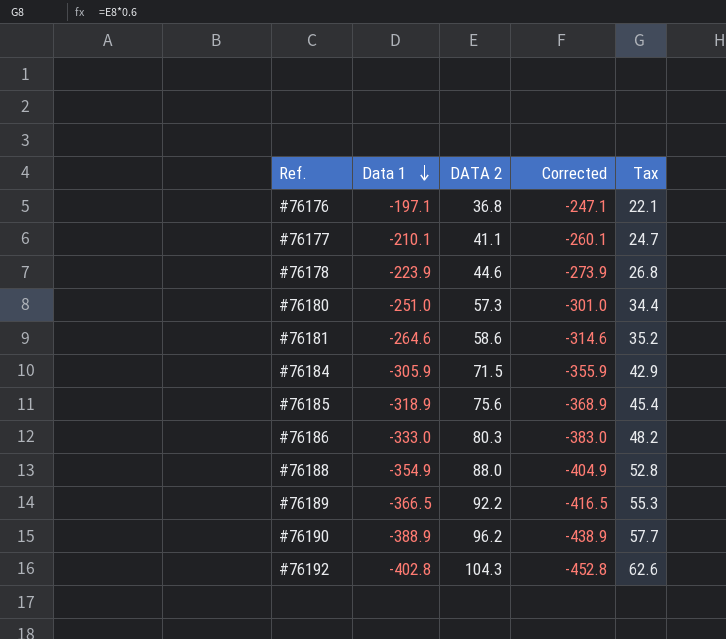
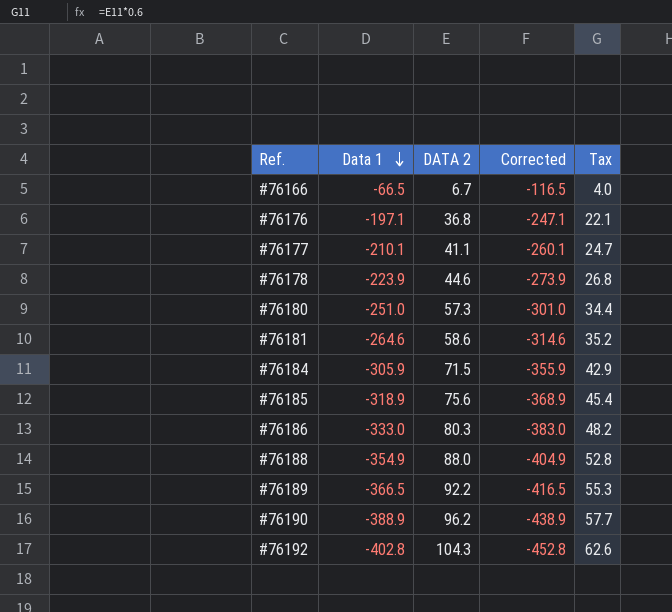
row #76166: none -> -66.5 | 6.7 | -116.5 | 4.0

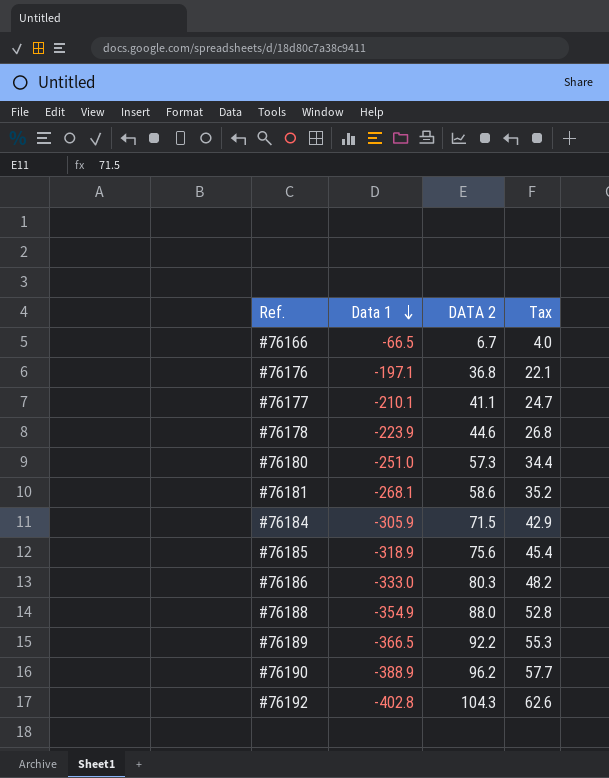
column Corrected | formula: [Data 1] - 50 -> none
#76181 | Data 1: -264.6 -> -268.1

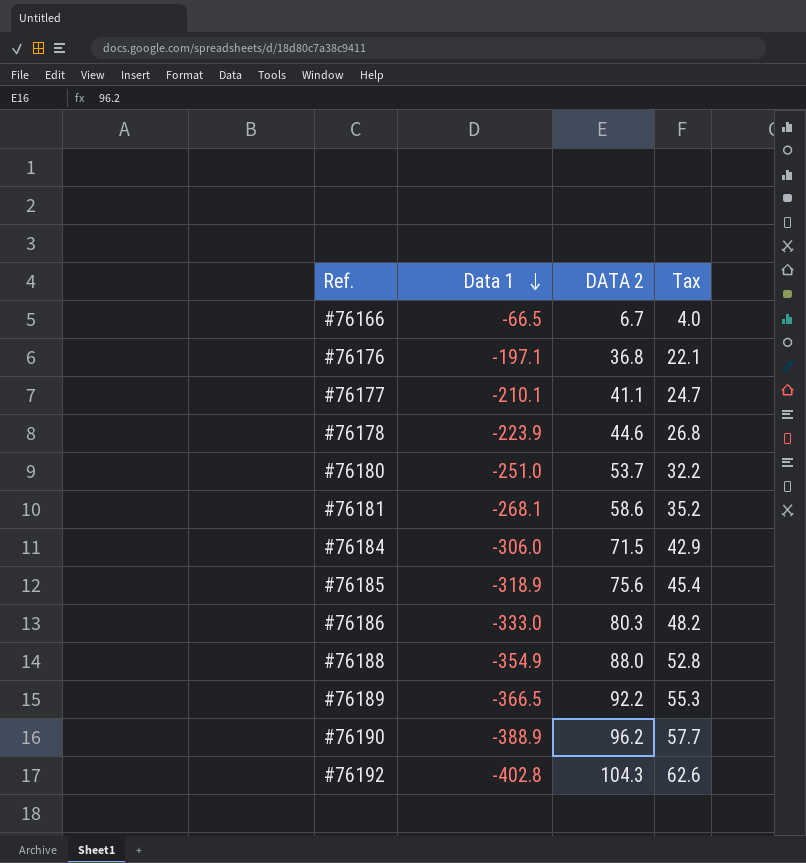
#76180 | DATA 2: 57.3 -> 53.7
#76180 | Tax: 34.4 -> 32.2
#76184 | Data 1: -305.9 -> -306.0

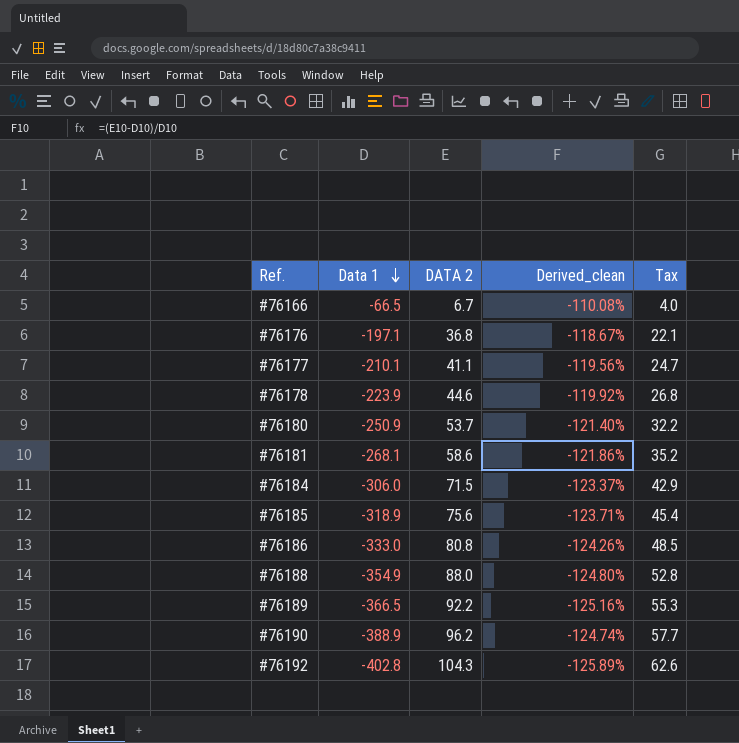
column Derived_clean | formula: none -> ([DATA 2] - [Data 1]) / [Data 1]
#76180 | Data 1: -251.0 -> -250.9
#76186 | DATA 2: 80.3 -> 80.8
#76186 | Tax: 48.2 -> 48.5

